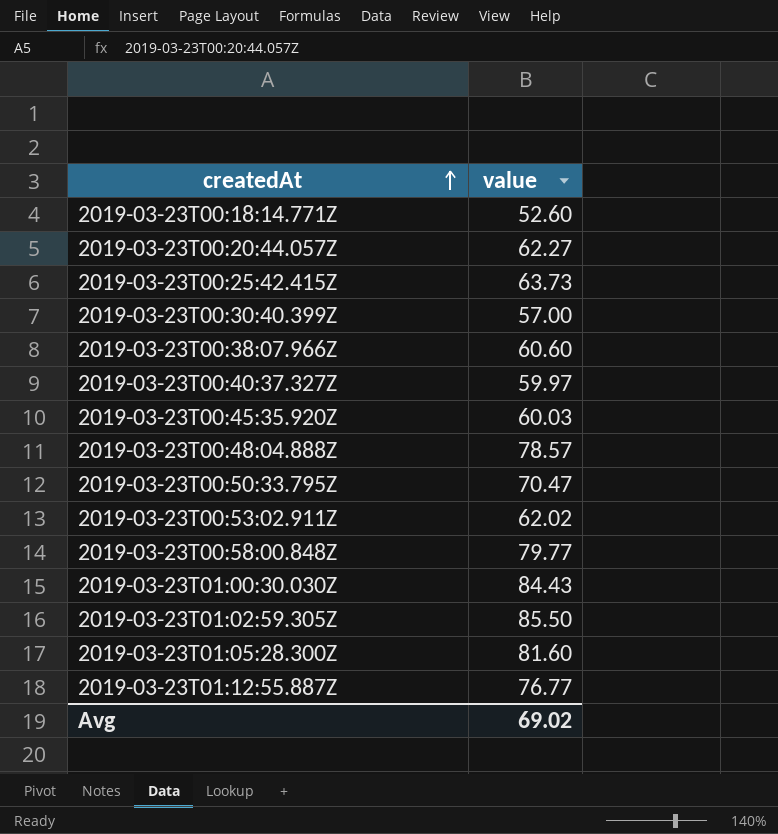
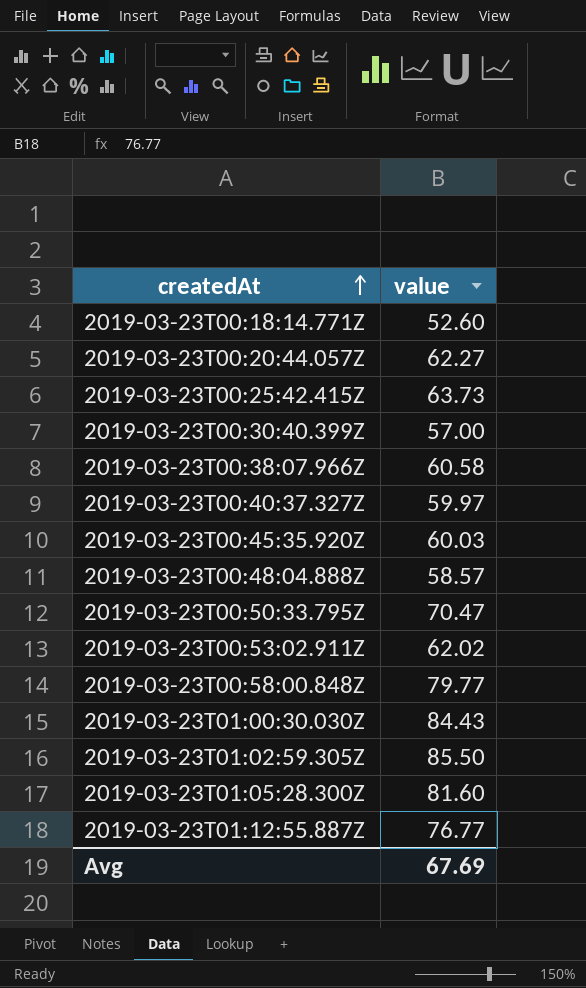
2019-03-23T00:38:07.966Z | value: 60.60 -> 60.58
2019-03-23T00:48:04.888Z | value: 78.57 -> 58.57
Avg | value: 69.02 -> 67.69

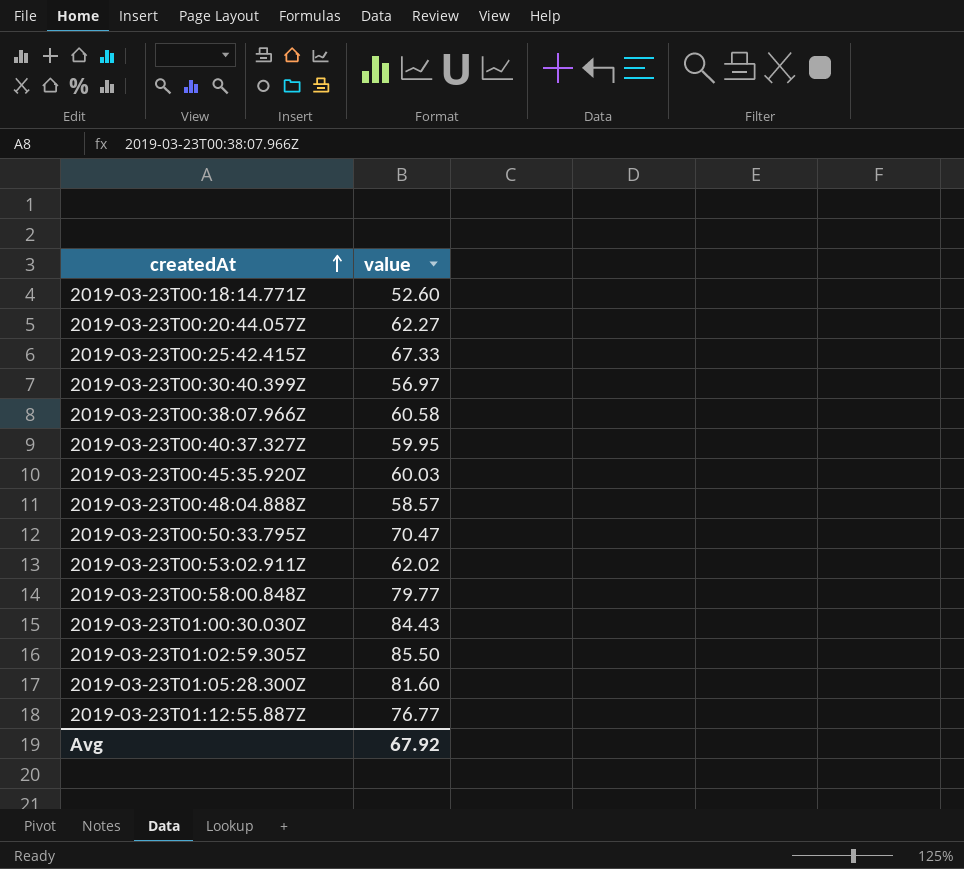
2019-03-23T00:25:42.415Z | value: 63.73 -> 67.33
2019-03-23T00:30:40.399Z | value: 57.00 -> 56.97
2019-03-23T00:40:37.327Z | value: 59.97 -> 59.95
Avg | value: 67.69 -> 67.92

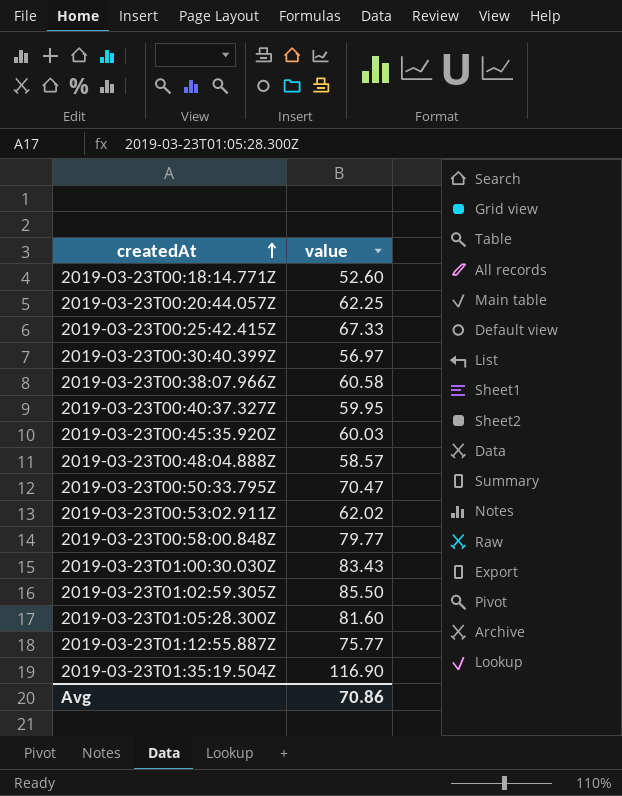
2019-03-23T00:20:44.057Z | value: 62.27 -> 62.25
2019-03-23T01:00:30.030Z | value: 84.43 -> 83.43
2019-03-23T01:12:55.887Z | value: 76.77 -> 75.77
row 2019-03-23T01:35:19.504Z: none -> 116.90
Avg | value: 67.92 -> 70.86

